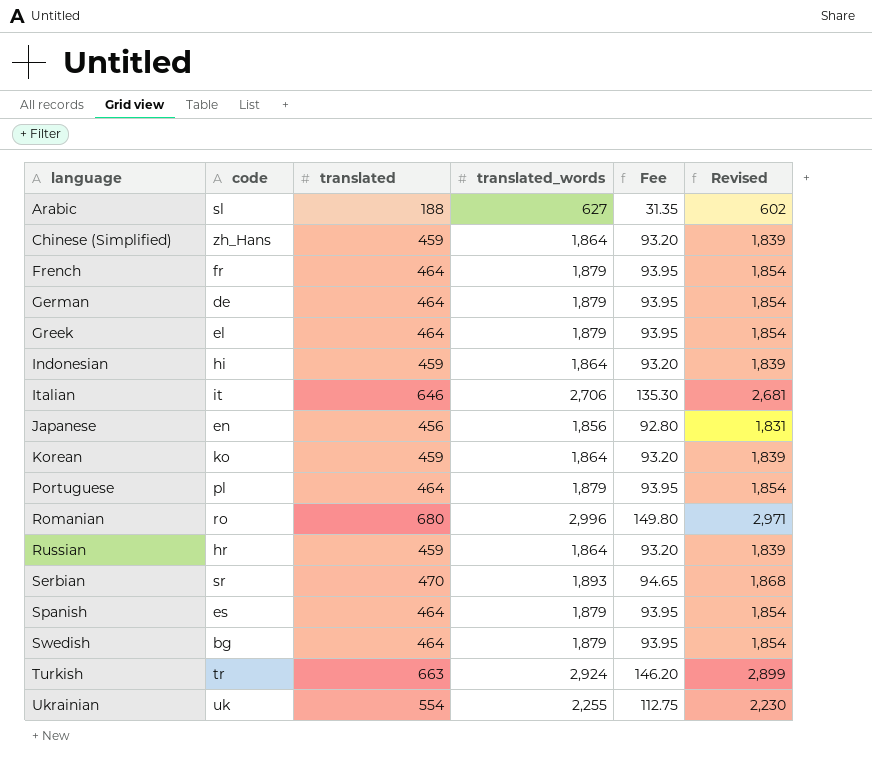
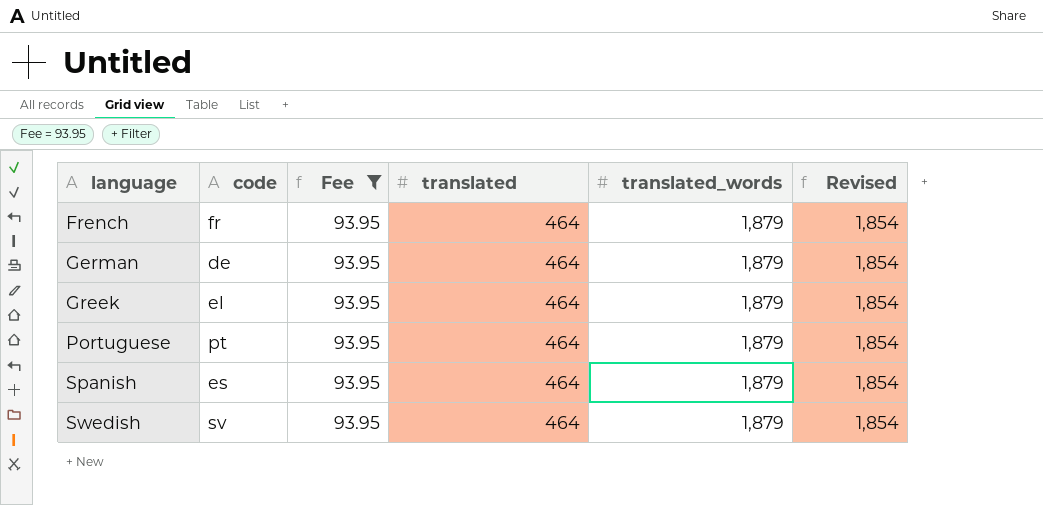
filter: none -> Fee = 93.95
column Fee | position: 5 -> 3
Portuguese | code: pl -> pt
Swedish | code: bg -> sv

